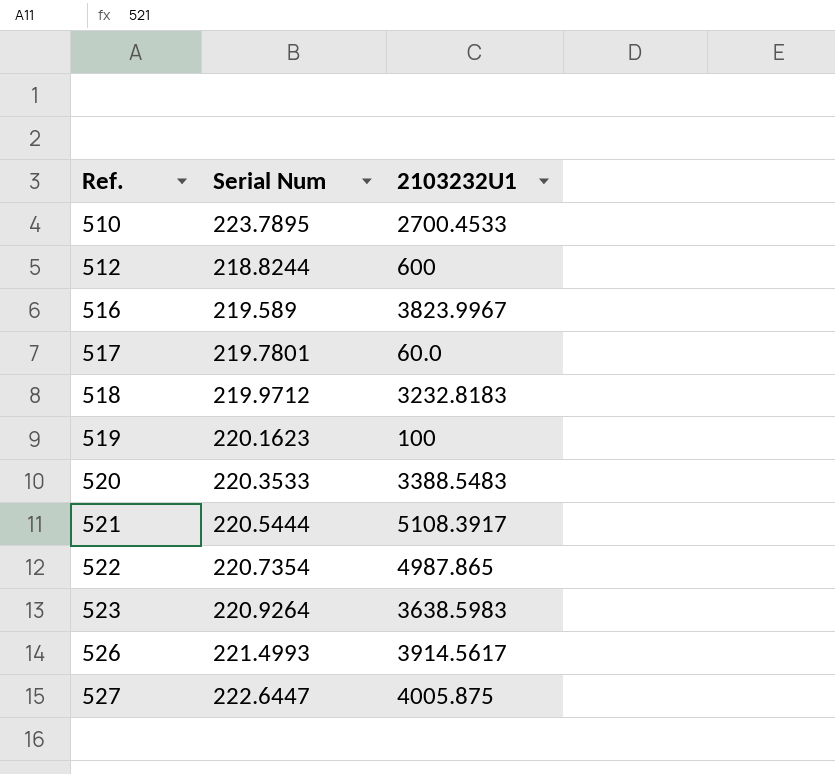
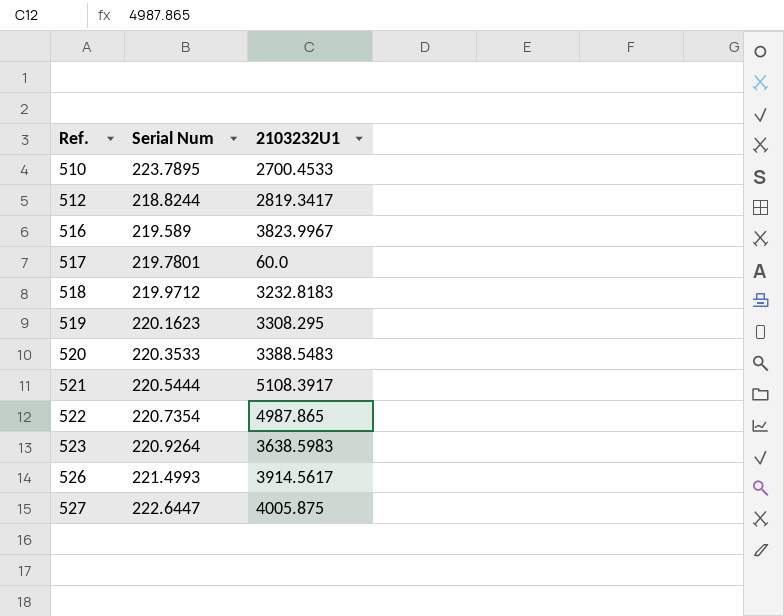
512 | 2103232U1: 600 -> 2819.3417
519 | 2103232U1: 100 -> 3308.295

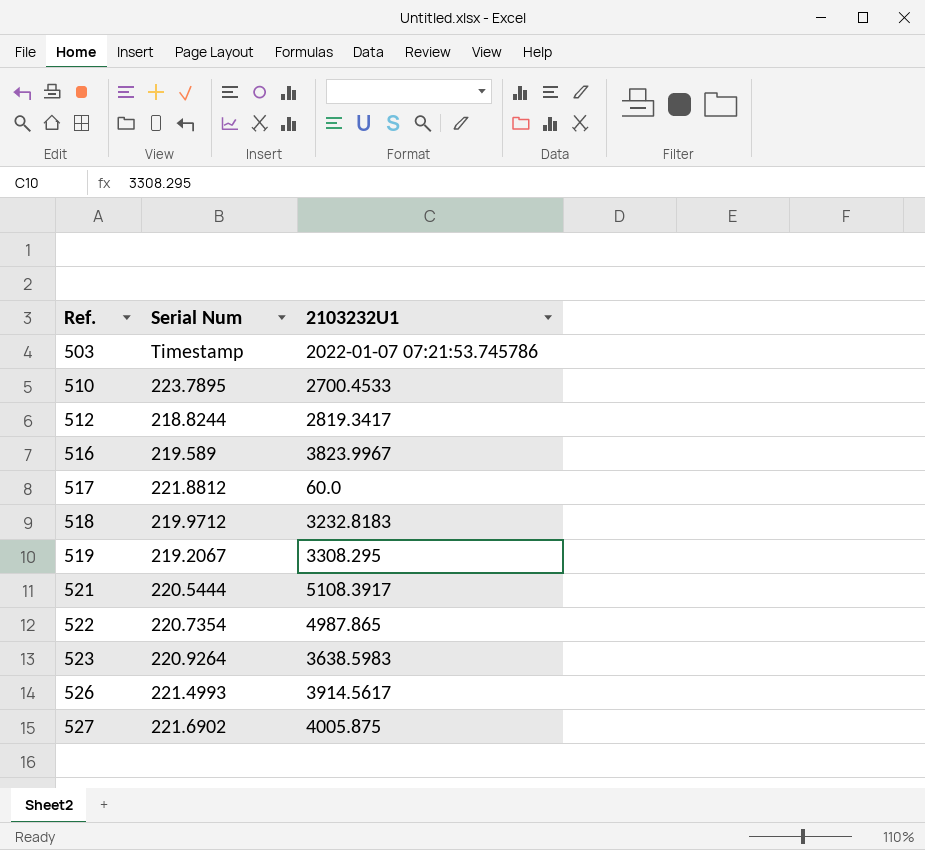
row 520: 220.3533 | 3388.5483 -> none
row 503: none -> Timestamp | 2022-01-07 07:21:53.745786
517 | Serial Num: 219.7801 -> 221.8812
519 | Serial Num: 220.1623 -> 219.2067
527 | Serial Num: 222.6447 -> 221.6902

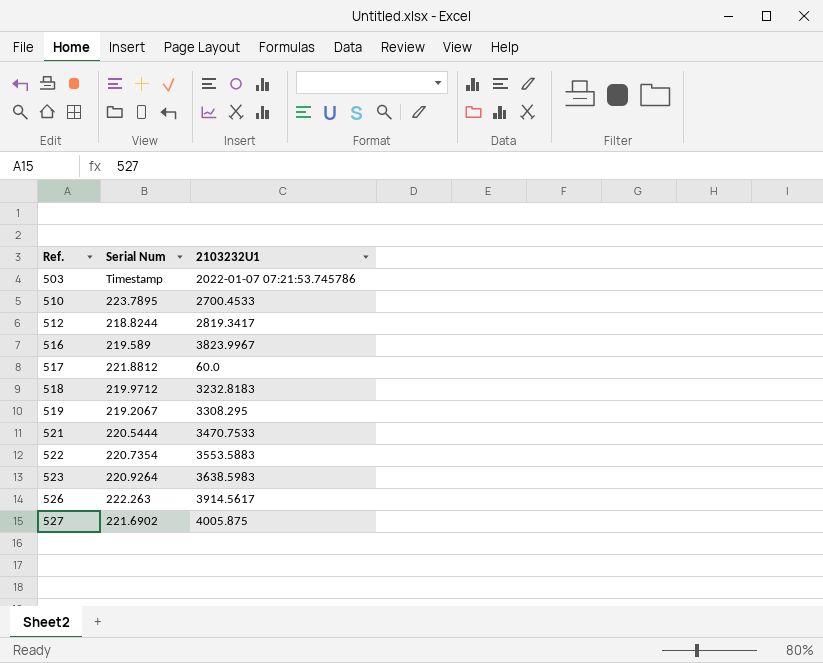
521 | 2103232U1: 5108.3917 -> 3470.7533
522 | 2103232U1: 4987.865 -> 3553.5883
526 | Serial Num: 221.4993 -> 222.263

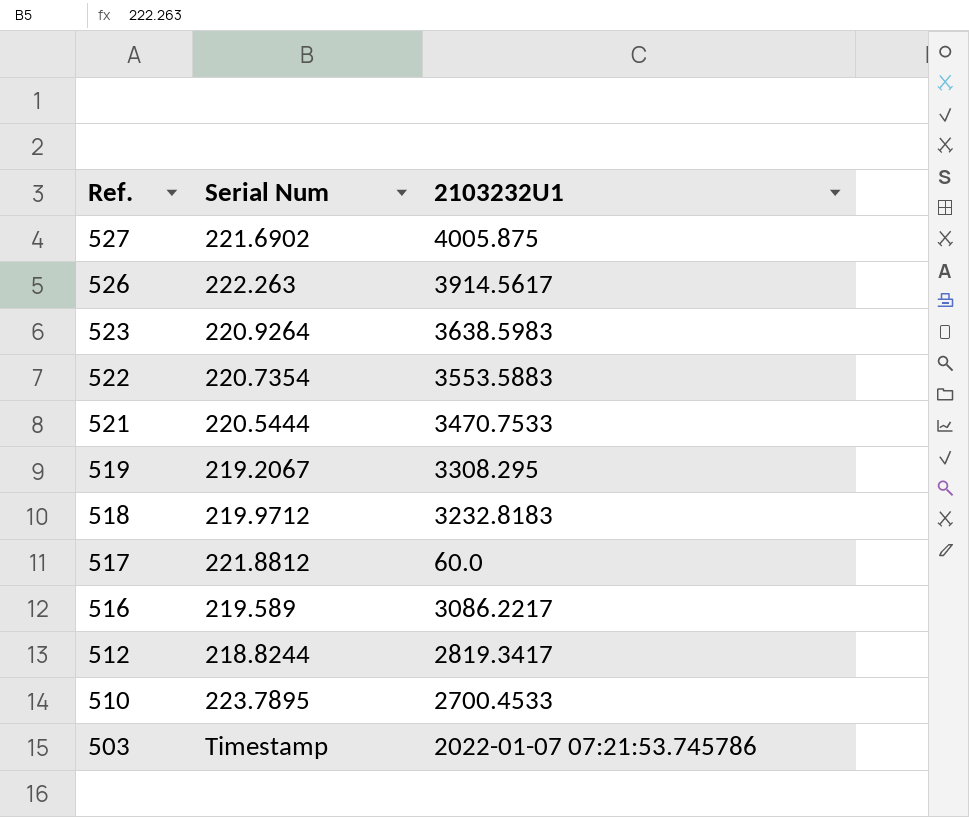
row order: Ref. ascending -> Ref. descending
516 | 2103232U1: 3823.9967 -> 3086.2217

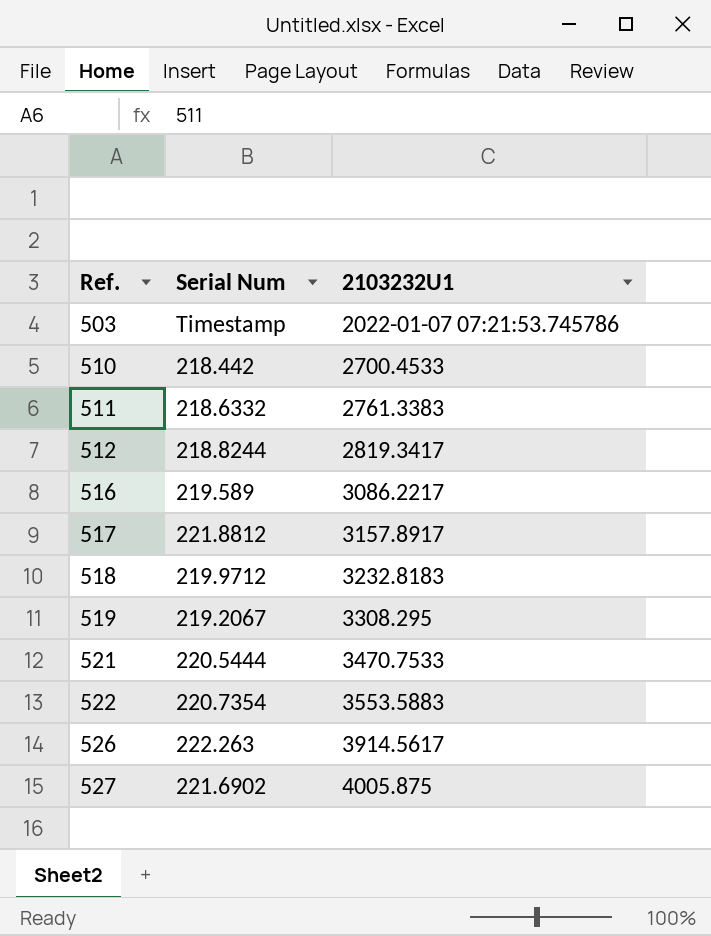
row order: Ref. descending -> Ref. ascending
row 523: 220.9264 | 3638.5983 -> none
510 | Serial Num: 223.7895 -> 218.442
row 511: none -> 218.6332 | 2761.3383
517 | 2103232U1: 60.0 -> 3157.8917

